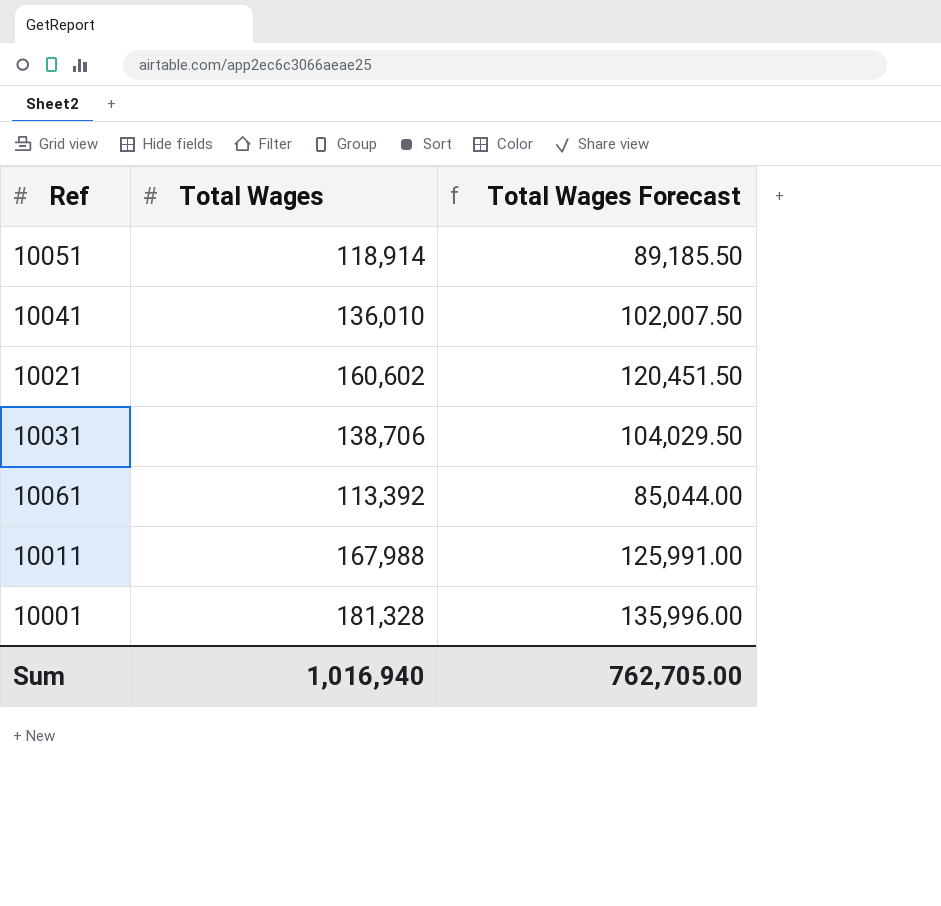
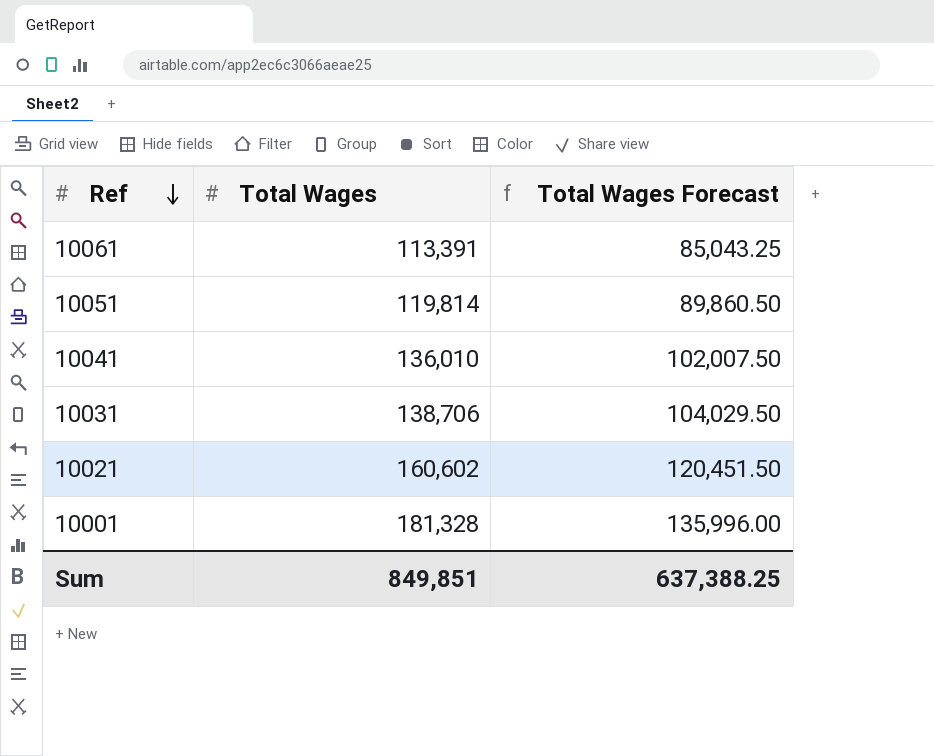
row order: none -> Ref descending
row 10011: 167,988 | 125,991.00 -> none
10061 | Total Wages: 113,392 -> 113,391
10061 | Total Wages Forecast: 85,044.00 -> 85,043.25
10051 | Total Wages: 118,914 -> 119,814
10051 | Total Wages Forecast: 89,185.50 -> 89,860.50
Sum | Total Wages: 1,016,940 -> 849,851
Sum | Total Wages Forecast: 762,705.00 -> 637,388.25

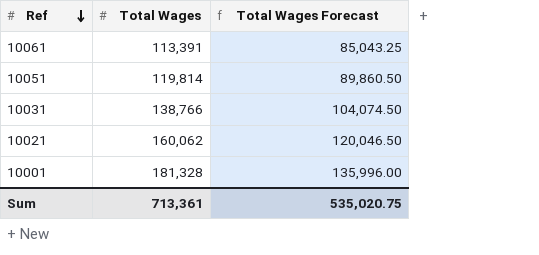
row 10041: 136,010 | 102,007.50 -> none
10031 | Total Wages: 138,706 -> 138,766
10031 | Total Wages Forecast: 104,029.50 -> 104,074.50
10021 | Total Wages: 160,602 -> 160,062
10021 | Total Wages Forecast: 120,451.50 -> 120,046.50
Sum | Total Wages: 849,851 -> 713,361
Sum | Total Wages Forecast: 637,388.25 -> 535,020.75

